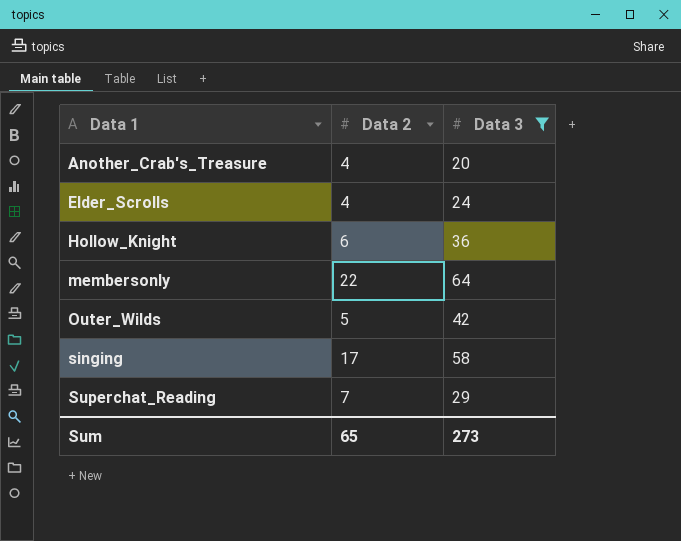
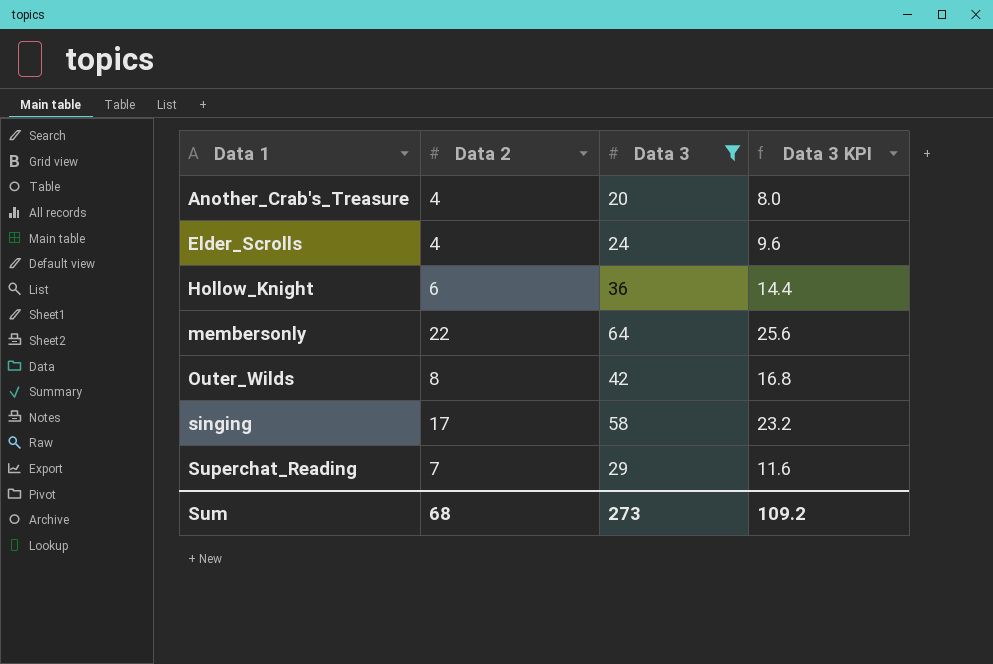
column Data 3 KPI | formula: none -> [Data 3] * 0.4
Outer_Wilds | Data 2: 5 -> 8
Sum | Data 2: 65 -> 68

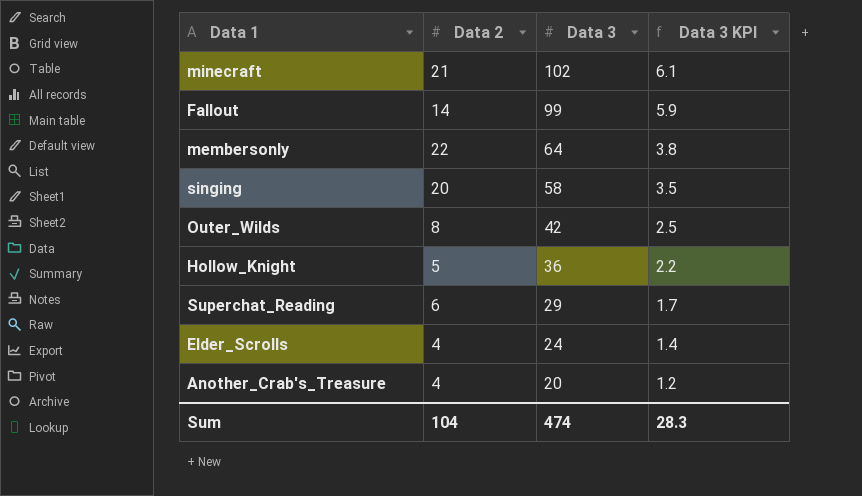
filter: Data 3 <= 64 -> none
row order: Data 1 ascending -> Data 3 descending
column Data 3 KPI | formula: [Data 3] * 0.4 -> [Data 3] * 0.06
singing | Data 2: 17 -> 20
Hollow_Knight | Data 2: 6 -> 5
Superchat_Reading | Data 2: 7 -> 6
Sum | Data 2: 68 -> 104
Sum | Data 3: 273 -> 474
Sum | Data 3 KPI: 109.2 -> 28.3

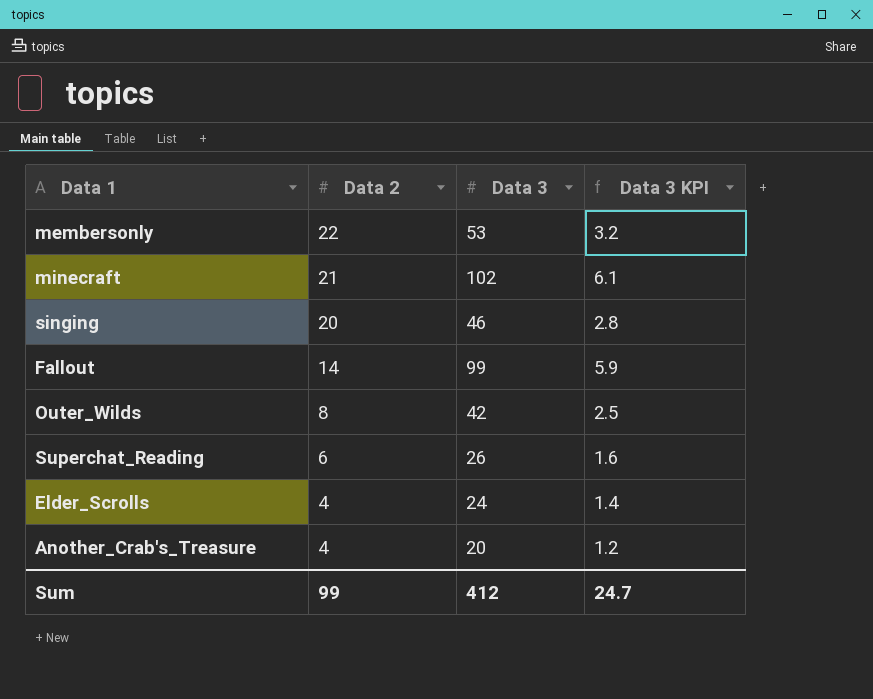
row order: Data 3 descending -> Data 2 descending
row Hollow_Knight: 5 | 36 | 2.2 -> none
membersonly | Data 3: 64 -> 53
membersonly | Data 3 KPI: 3.8 -> 3.2
singing | Data 3: 58 -> 46
singing | Data 3 KPI: 3.5 -> 2.8
Superchat_Reading | Data 3: 29 -> 26
Superchat_Reading | Data 3 KPI: 1.7 -> 1.6
Sum | Data 2: 104 -> 99
Sum | Data 3: 474 -> 412
Sum | Data 3 KPI: 28.3 -> 24.7

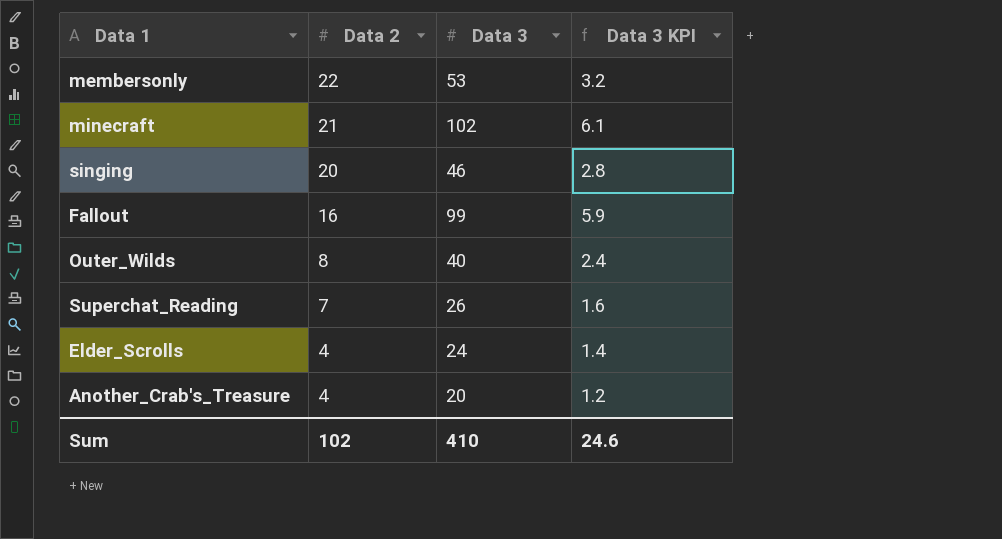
Fallout | Data 2: 14 -> 16
Outer_Wilds | Data 3: 42 -> 40
Outer_Wilds | Data 3 KPI: 2.5 -> 2.4
Superchat_Reading | Data 2: 6 -> 7
Sum | Data 2: 99 -> 102
Sum | Data 3: 412 -> 410
Sum | Data 3 KPI: 24.7 -> 24.6

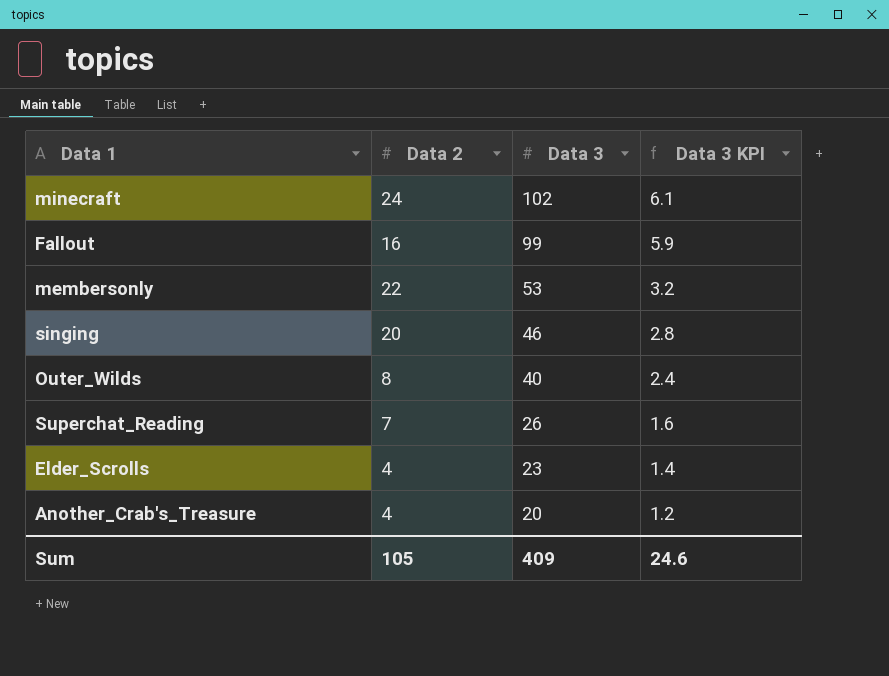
row order: Data 2 descending -> Data 3 descending
minecraft | Data 2: 21 -> 24
Elder_Scrolls | Data 3: 24 -> 23
Sum | Data 2: 102 -> 105
Sum | Data 3: 410 -> 409

